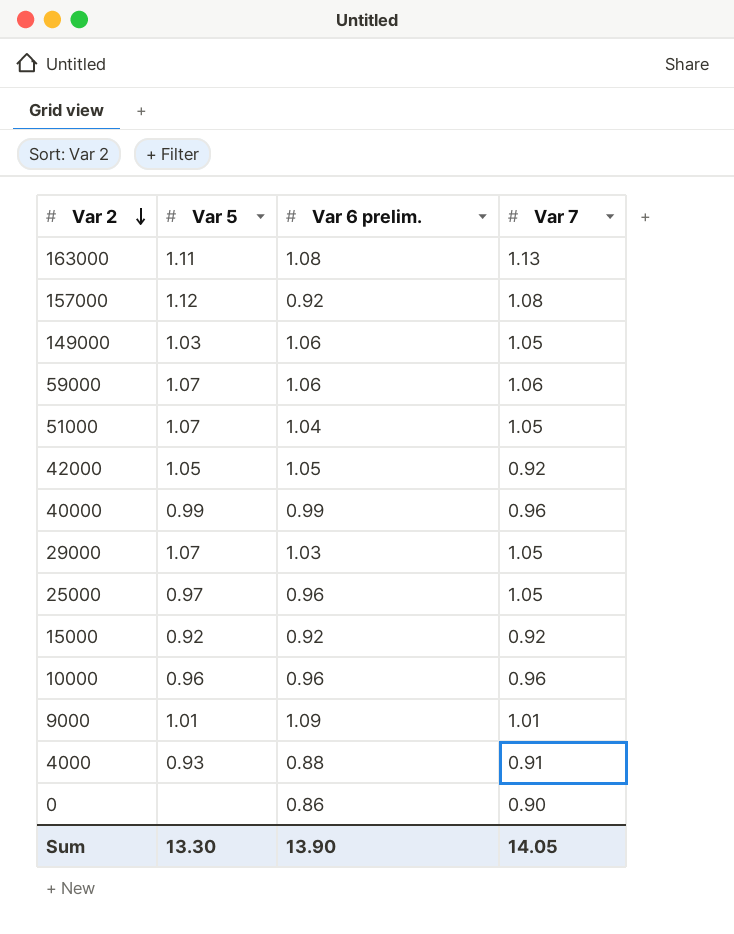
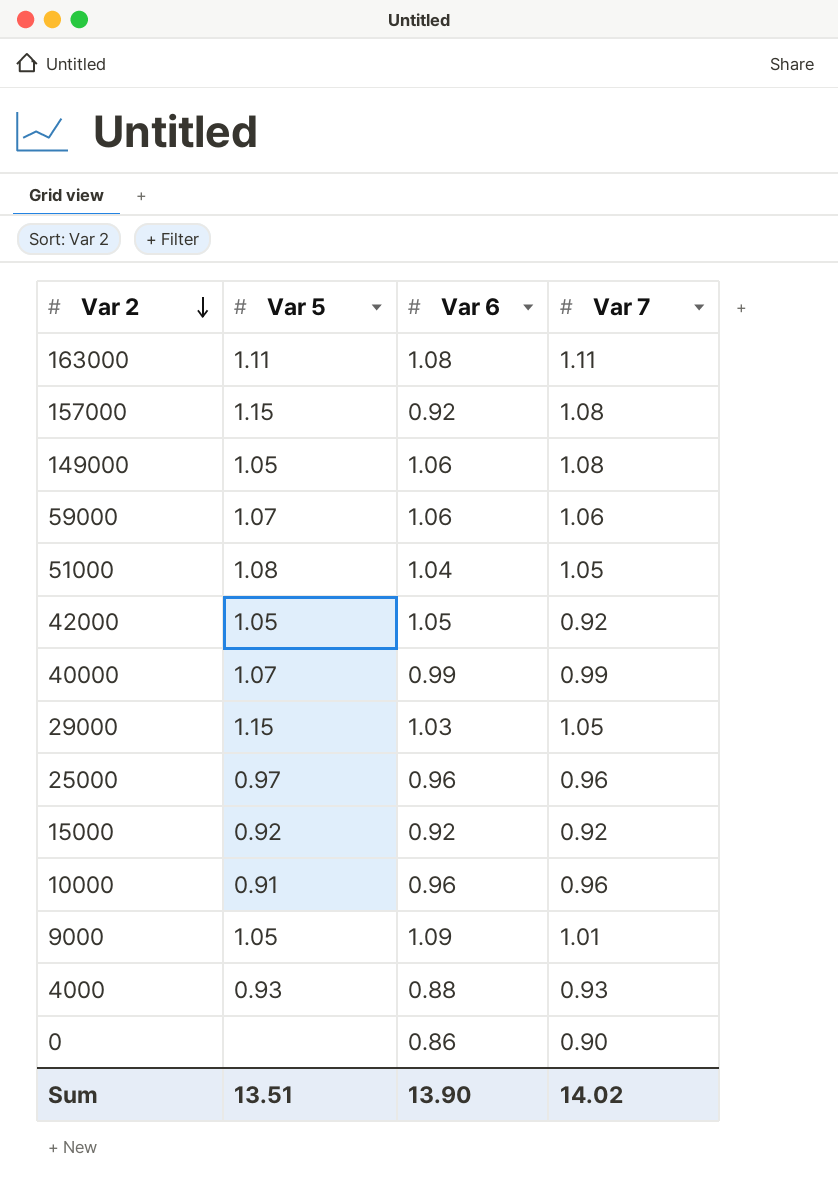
column name: Var 6 prelim. -> Var 6
163000 | Var 7: 1.13 -> 1.11
157000 | Var 5: 1.12 -> 1.15
149000 | Var 5: 1.03 -> 1.05
149000 | Var 7: 1.05 -> 1.08
51000 | Var 5: 1.07 -> 1.08
40000 | Var 5: 0.99 -> 1.07
40000 | Var 7: 0.96 -> 0.99
29000 | Var 5: 1.07 -> 1.15
25000 | Var 7: 1.05 -> 0.96
10000 | Var 5: 0.96 -> 0.91
9000 | Var 5: 1.01 -> 1.05
4000 | Var 7: 0.91 -> 0.93
Sum | Var 5: 13.30 -> 13.51
Sum | Var 7: 14.05 -> 14.02

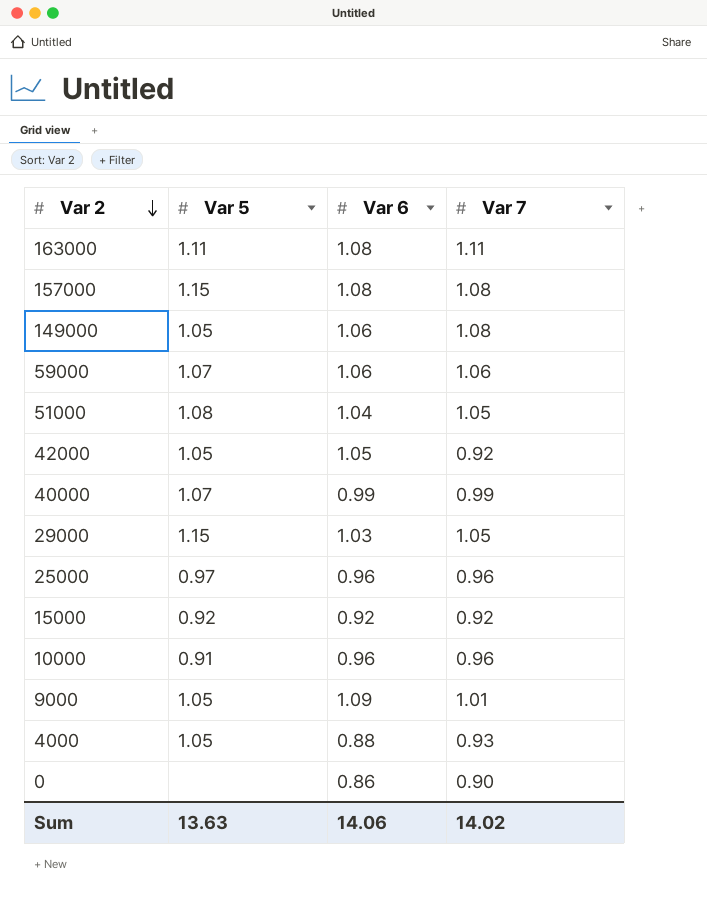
157000 | Var 6: 0.92 -> 1.08
4000 | Var 5: 0.93 -> 1.05
Sum | Var 5: 13.51 -> 13.63
Sum | Var 6: 13.90 -> 14.06

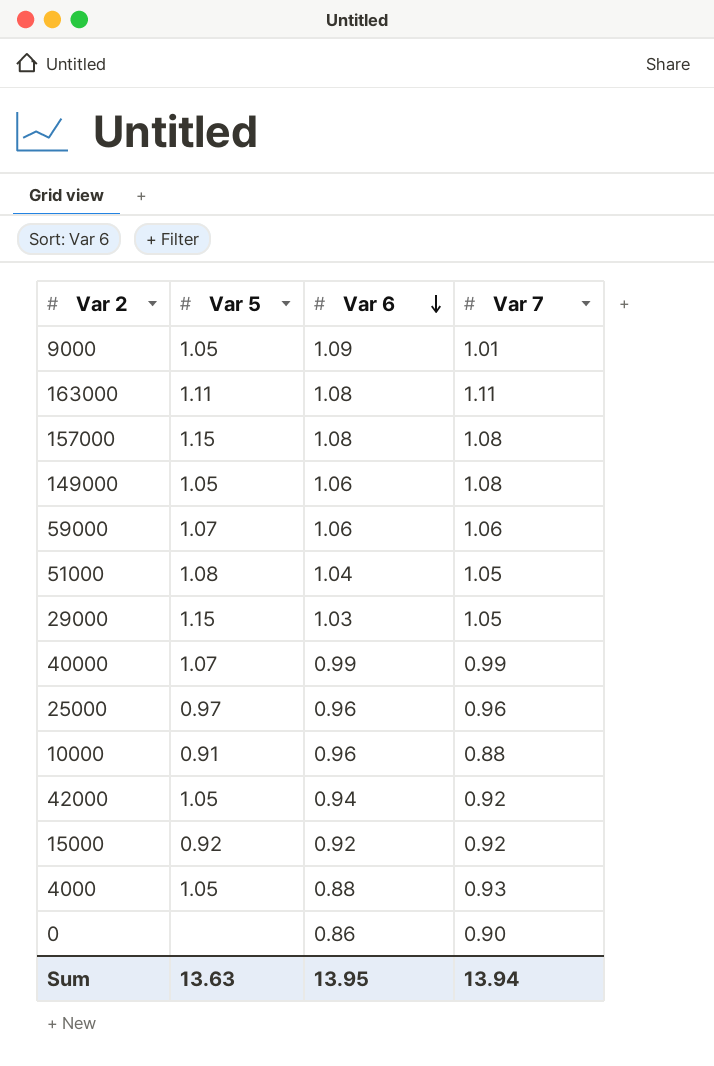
row order: Var 2 descending -> Var 6 descending
10000 | Var 7: 0.96 -> 0.88
42000 | Var 6: 1.05 -> 0.94
Sum | Var 6: 14.06 -> 13.95
Sum | Var 7: 14.02 -> 13.94

